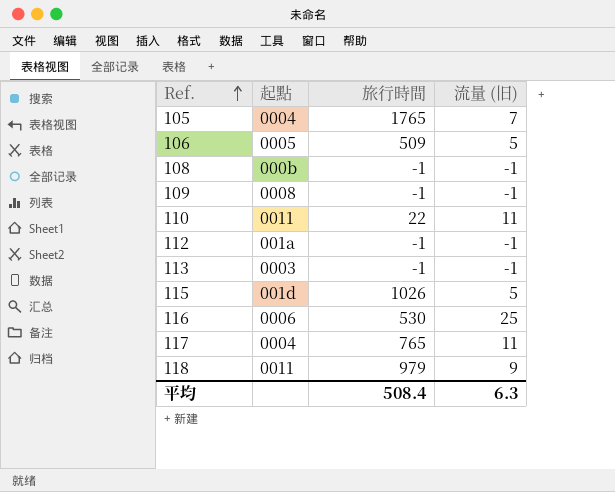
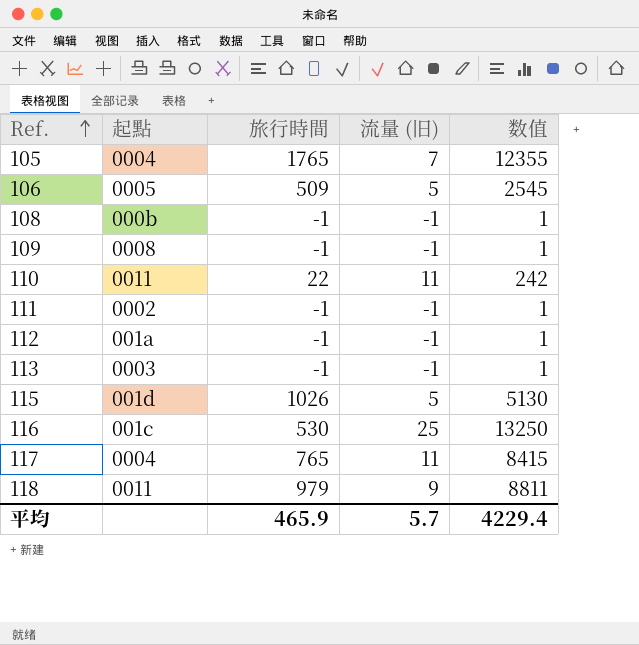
column 数值 | formula: none -> [旅行時間] * [流量 (旧)]
row 111: none -> 0002 | -1 | -1 | 1
116 | 起點: 0006 -> 001c
平均 | 旅行時間: 508.4 -> 465.9
平均 | 流量 (旧): 6.3 -> 5.7

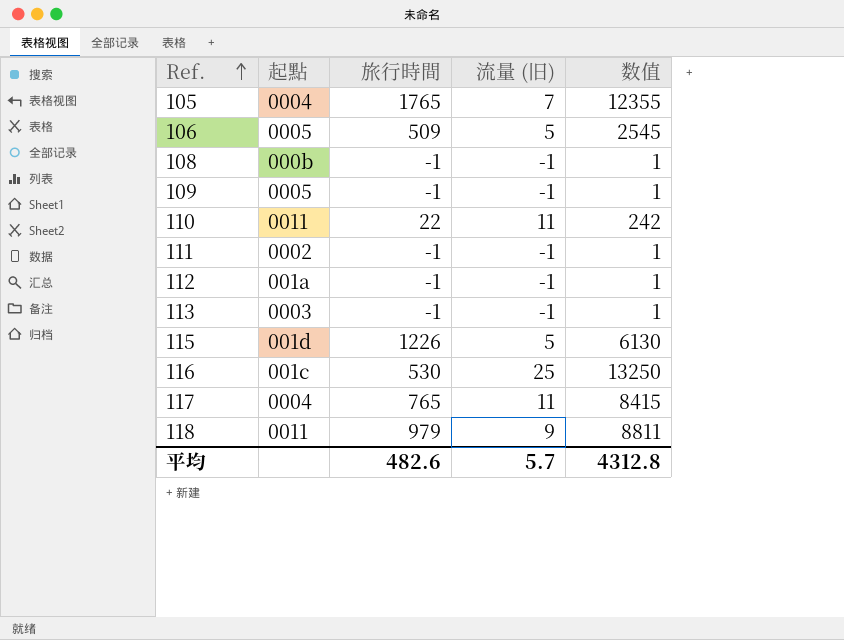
109 | 起點: 0008 -> 0005
115 | 旅行時間: 1026 -> 1226
115 | 数值: 5130 -> 6130
平均 | 旅行時間: 465.9 -> 482.6
平均 | 数值: 4229.4 -> 4312.8

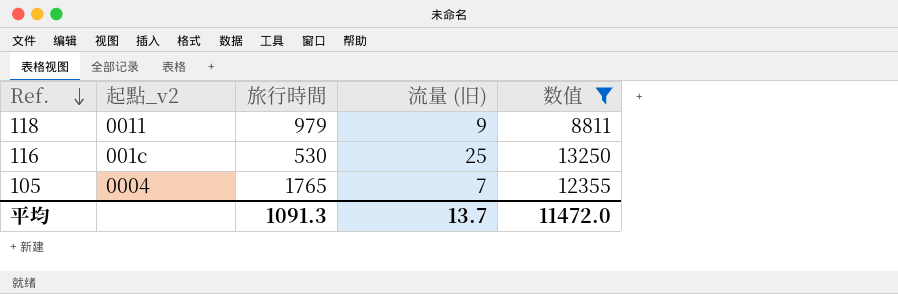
filter: none -> 数值 >= 8811
row order: Ref. ascending -> Ref. descending
column name: 起點 -> 起點_v2
平均 | 旅行時間: 482.6 -> 1091.3
平均 | 流量 (旧): 5.7 -> 13.7
平均 | 数值: 4312.8 -> 11472.0

